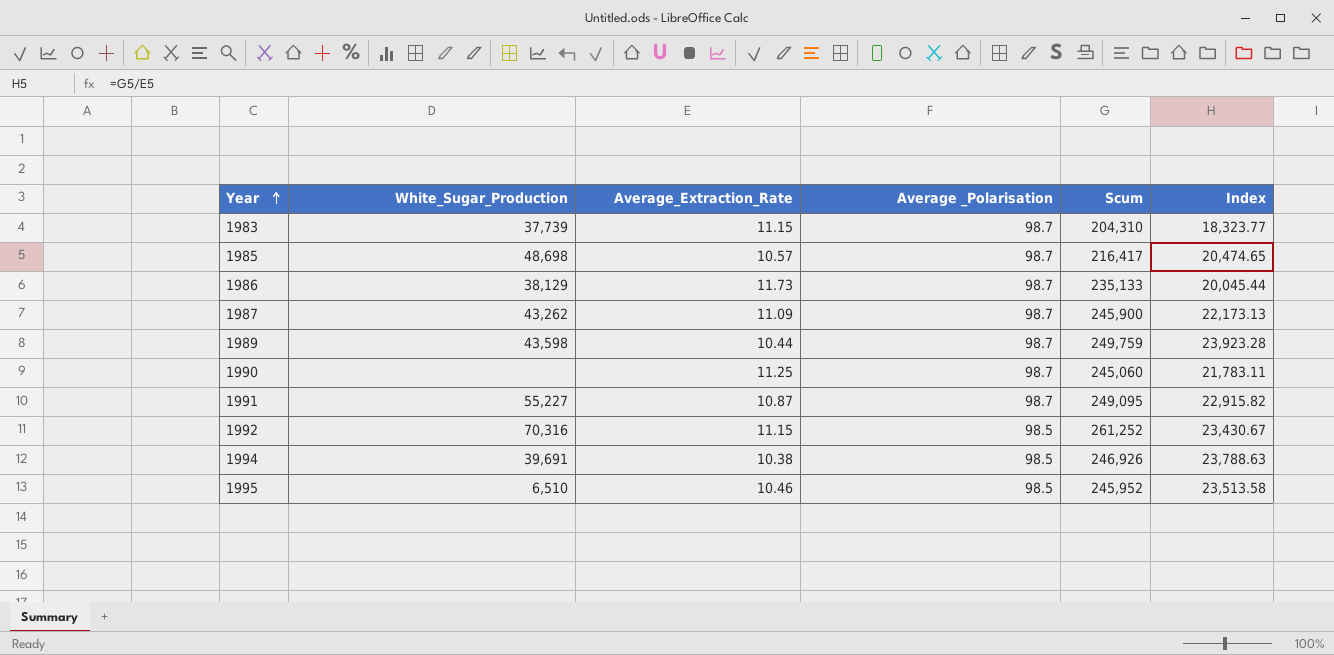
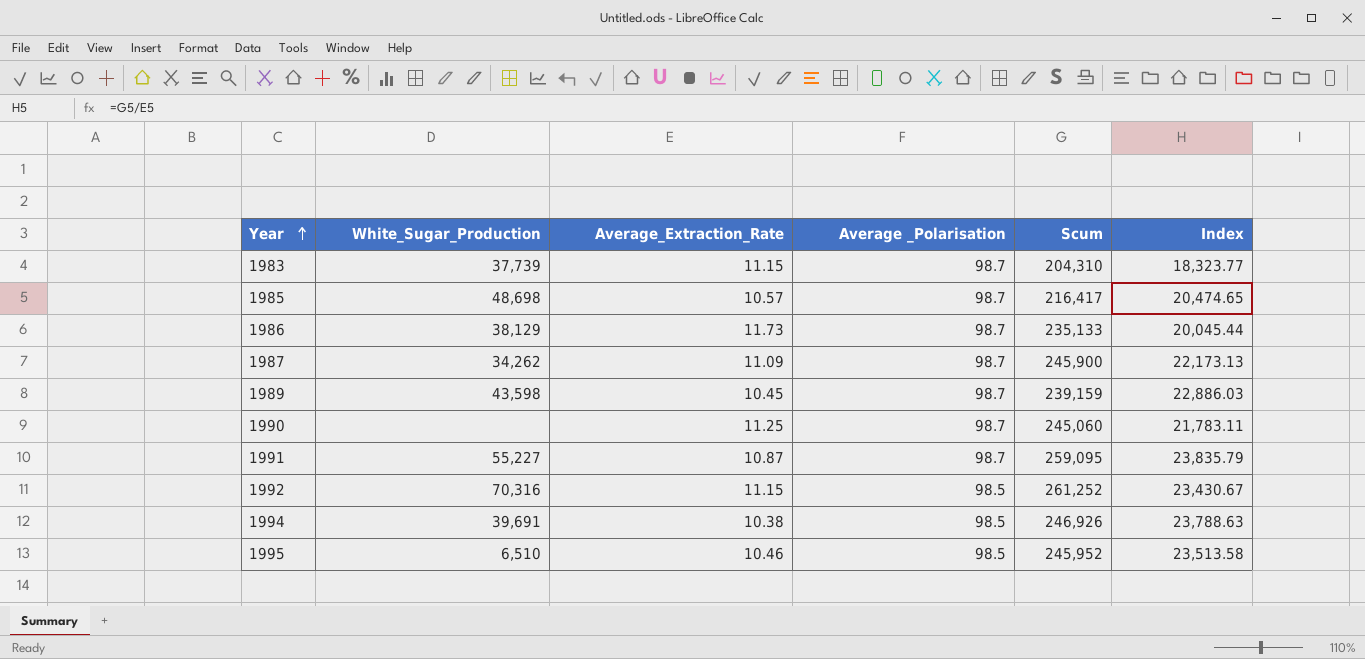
1987 | White_Sugar_Production: 43,262 -> 34,262
1989 | Average_Extraction_Rate: 10.44 -> 10.45
1989 | Scum: 249,759 -> 239,159
1989 | Index: 23,923.28 -> 22,886.03
1991 | Scum: 249,095 -> 259,095
1991 | Index: 22,915.82 -> 23,835.79

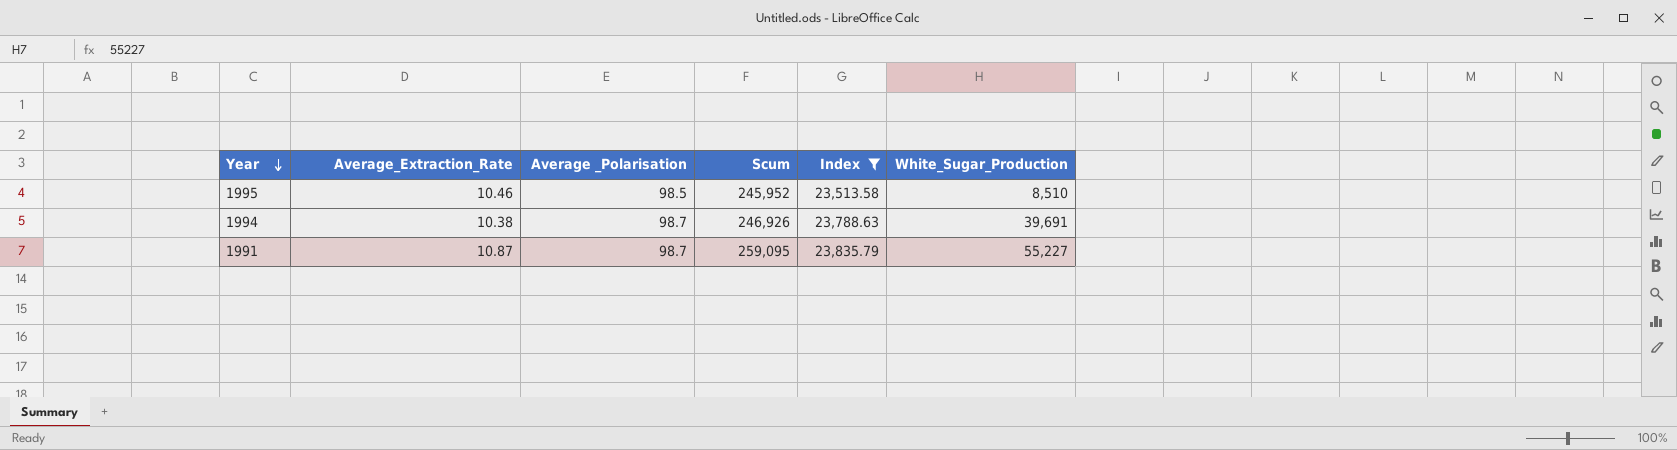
filter: none -> Index >= 23,513.58
row order: Year ascending -> Year descending
column White_Sugar_Production | position: 2 -> 6
1995 | White_Sugar_Production: 6,510 -> 8,510
1994 | Average _Polarisation: 98.5 -> 98.7

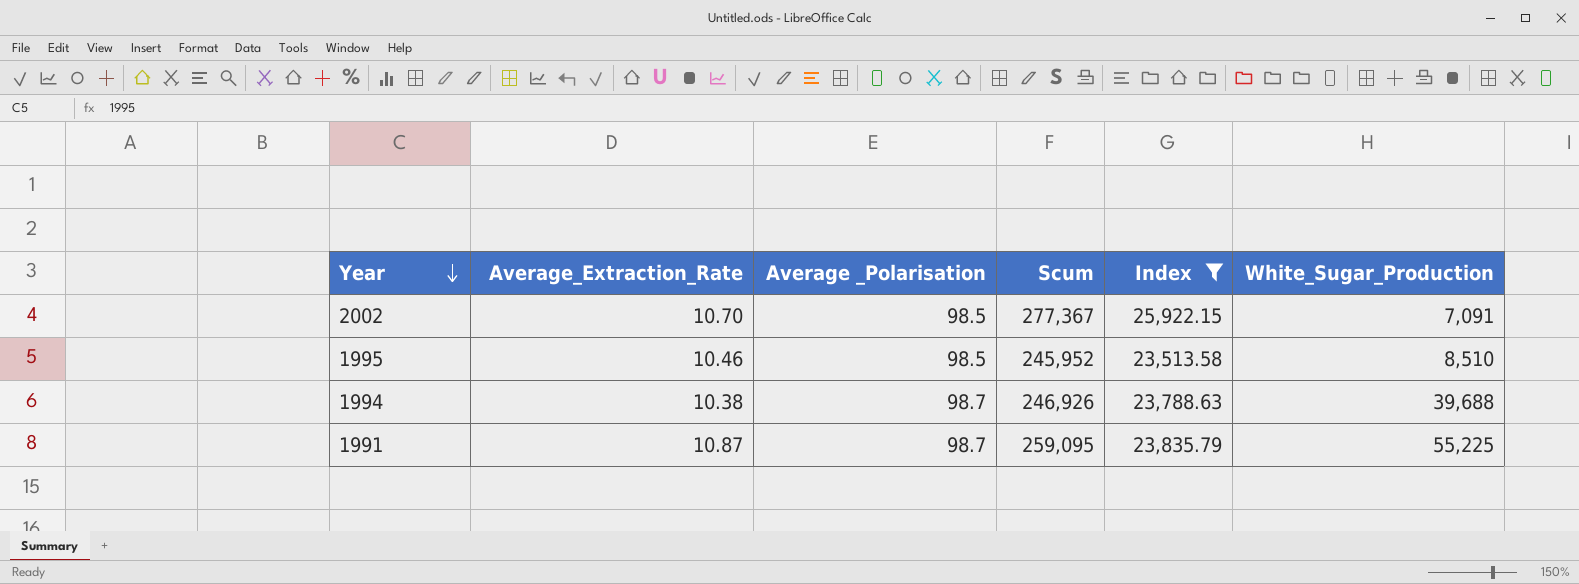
row 2002: none -> 10.70 | 98.5 | 277,367 | 25,922.15 | 7,091
1994 | White_Sugar_Production: 39,691 -> 39,688
1991 | White_Sugar_Production: 55,227 -> 55,225

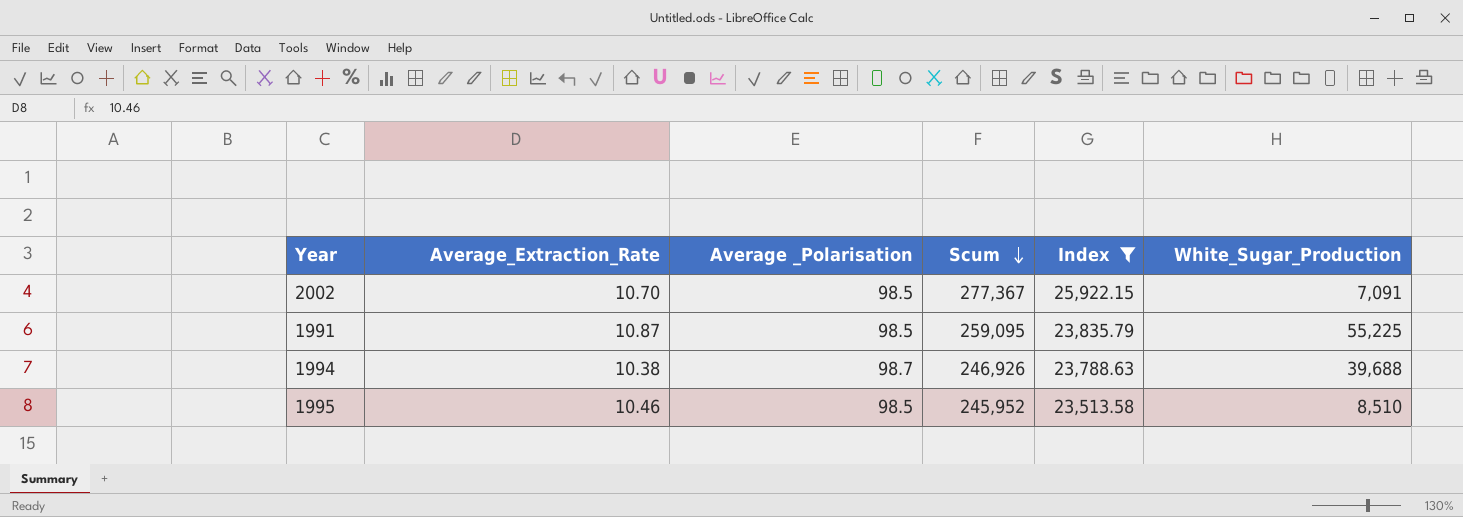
row order: Year descending -> Scum descending
1991 | Average _Polarisation: 98.7 -> 98.5

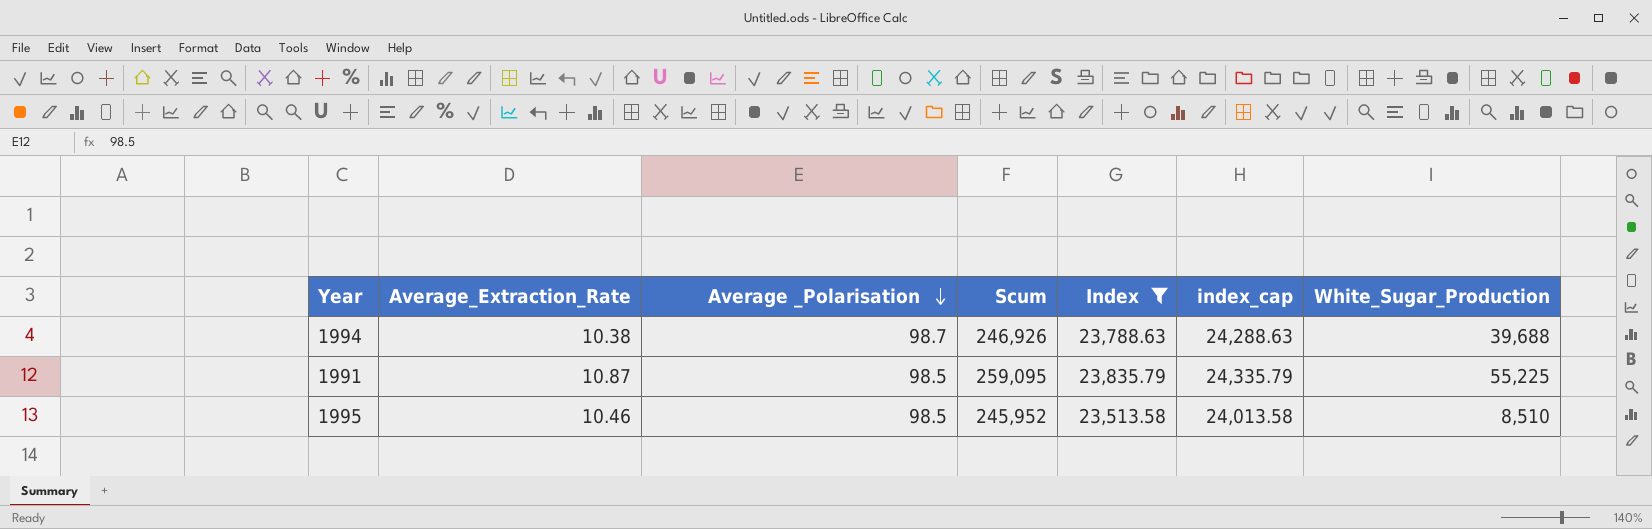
row order: Scum descending -> Average _Polarisation descending
column index_cap | formula: none -> [Index] + 500
row 2002: 10.70 | 98.5 | 277,367 | 25,922.15 | 7,091 -> none

